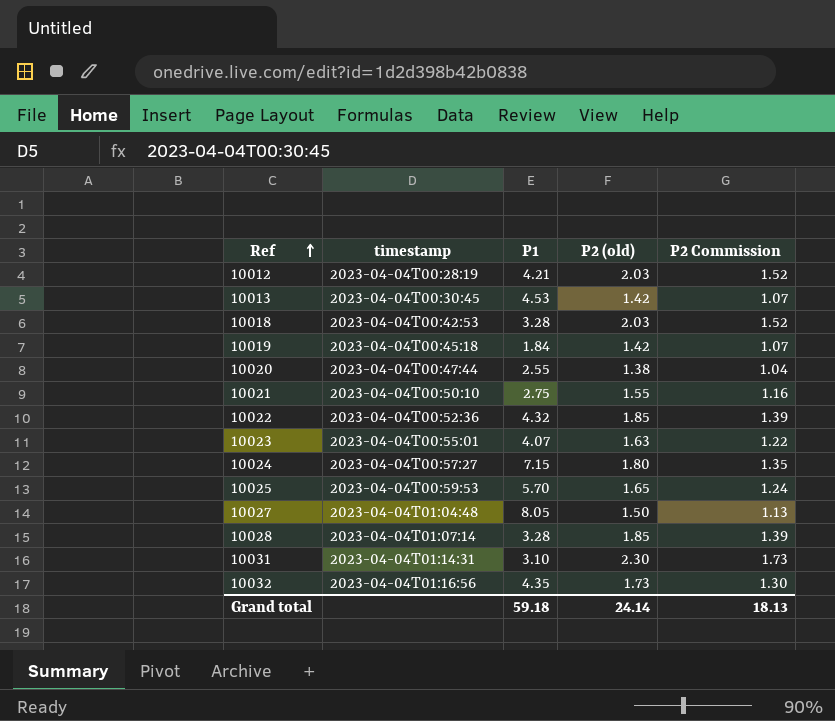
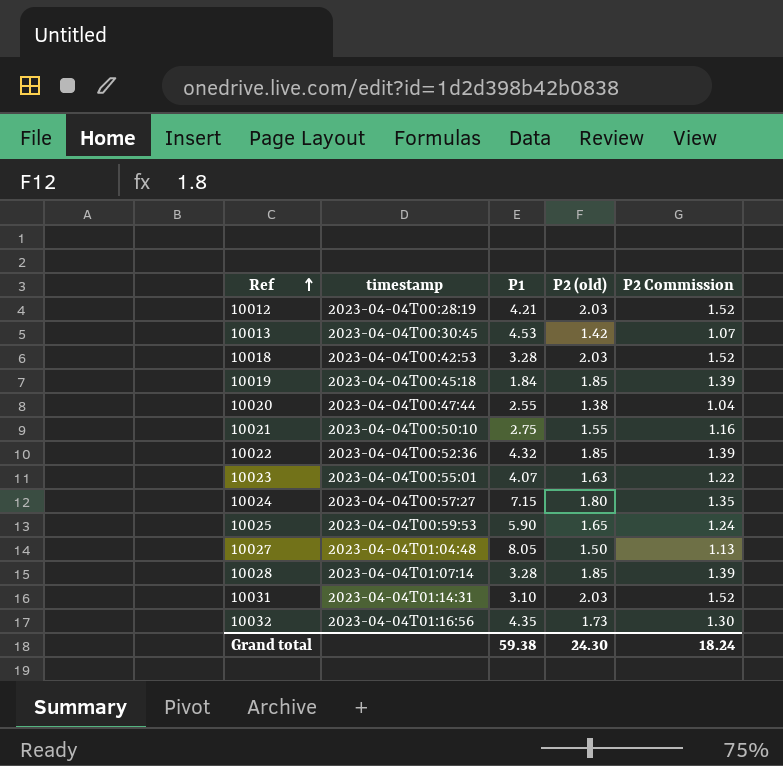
10019 | P2 (old): 1.42 -> 1.85
10019 | P2 Commission: 1.07 -> 1.39
10025 | P1: 5.70 -> 5.90
10031 | P2 (old): 2.30 -> 2.03
10031 | P2 Commission: 1.73 -> 1.52
Grand total | P1: 59.18 -> 59.38
Grand total | P2 (old): 24.14 -> 24.30
Grand total | P2 Commission: 18.13 -> 18.24

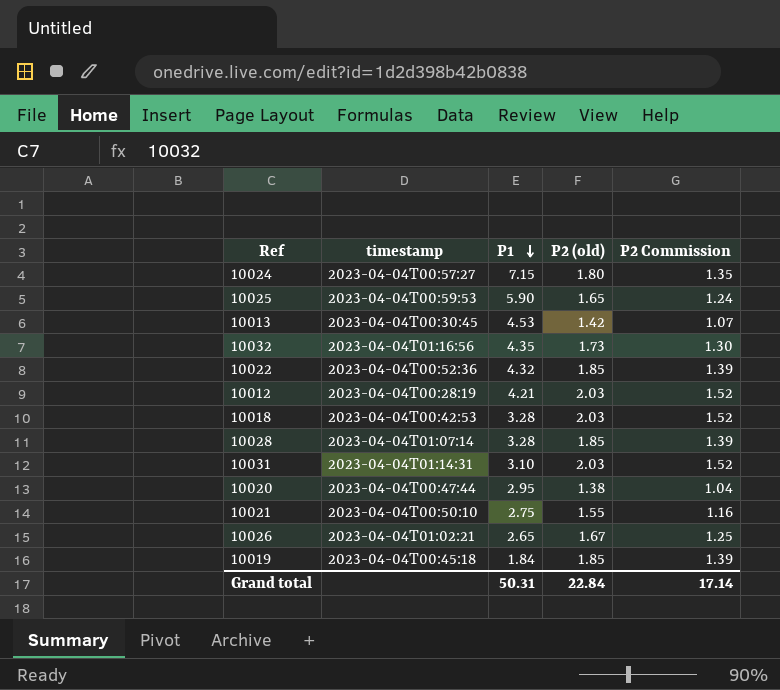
row order: Ref ascending -> P1 descending
row 10023: 2023-04-04T00:55:01 | 4.07 | 1.63 | 1.22 -> none
row 10027: 2023-04-04T01:04:48 | 8.05 | 1.50 | 1.13 -> none
10020 | P1: 2.55 -> 2.95
row 10026: none -> 2023-04-04T01:02:21 | 2.65 | 1.67 | 1.25
Grand total | P1: 59.38 -> 50.31
Grand total | P2 (old): 24.30 -> 22.84
Grand total | P2 Commission: 18.24 -> 17.14

